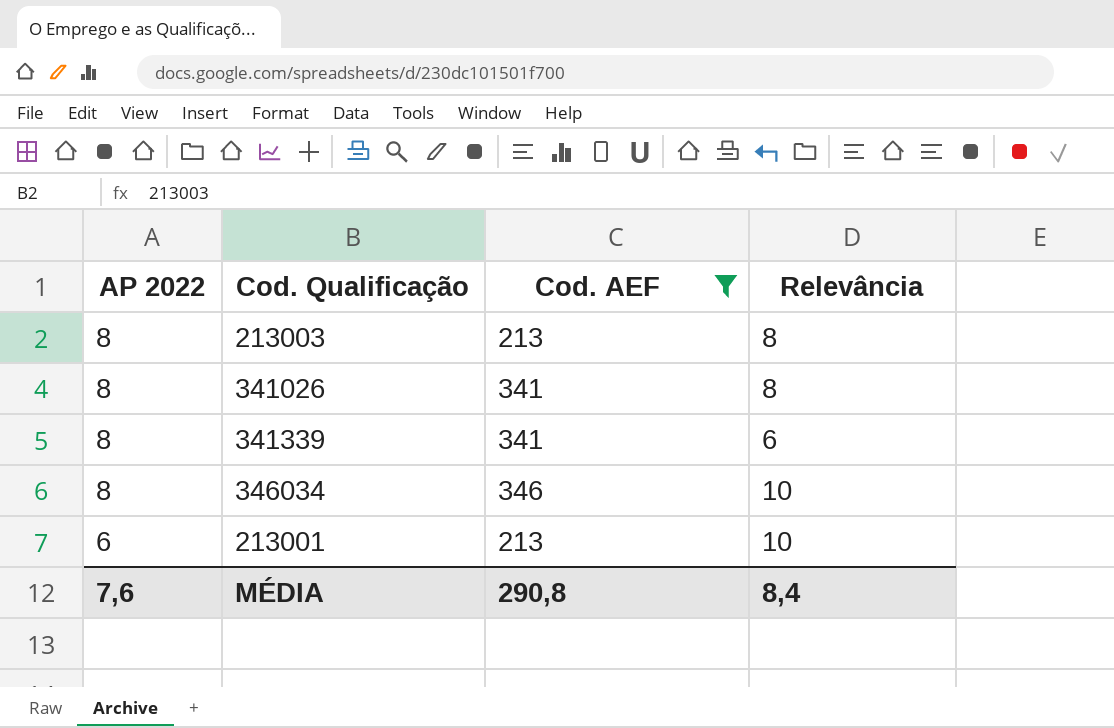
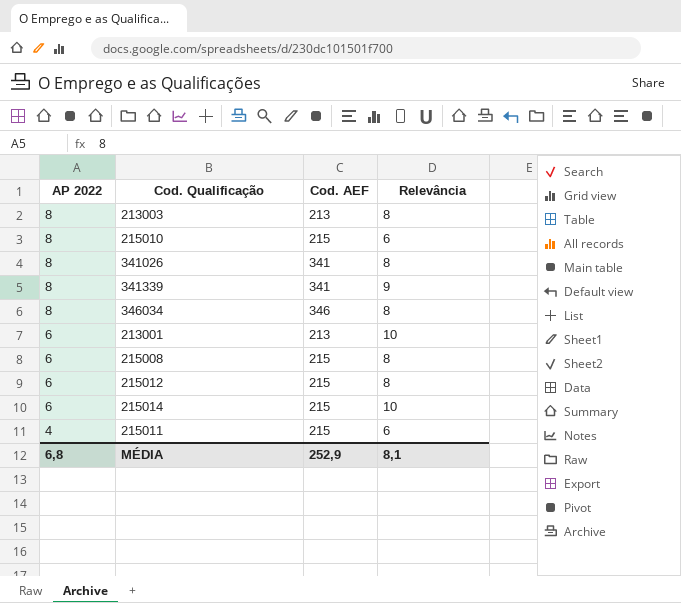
filter: Cod. AEF != 215 -> none
341339 | Relevância: 6 -> 9
346034 | Relevância: 10 -> 8
MÉDIA | AP 2022: 7,6 -> 6,8
MÉDIA | Cod. AEF: 290,8 -> 252,9
MÉDIA | Relevância: 8,4 -> 8,1

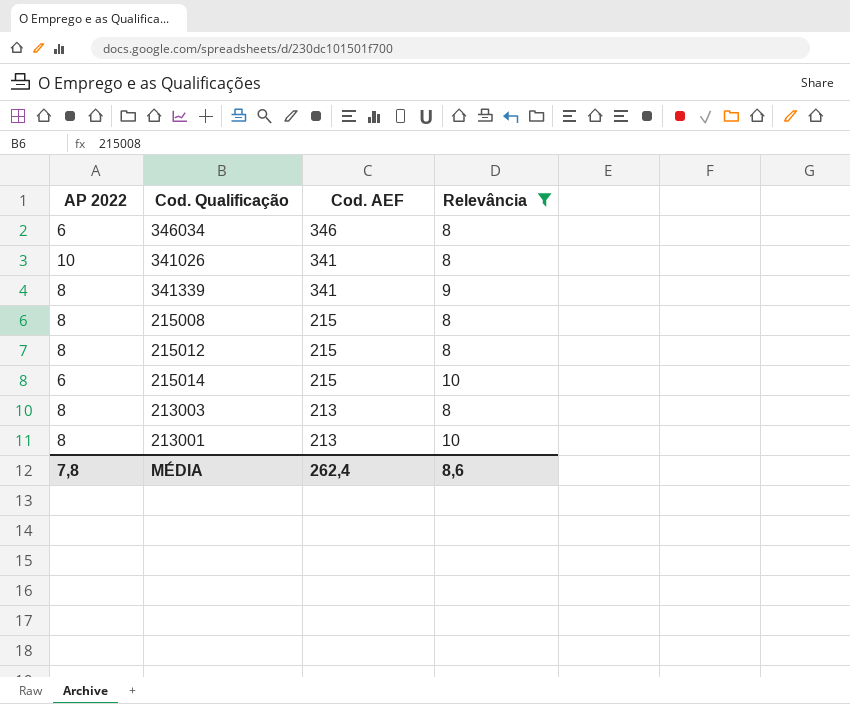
filter: none -> Relevância != 6
row order: AP 2022 descending -> Cod. AEF descending
346034 | AP 2022: 8 -> 6
341026 | AP 2022: 8 -> 10
215008 | AP 2022: 6 -> 8
215012 | AP 2022: 6 -> 8
213001 | AP 2022: 6 -> 8
MÉDIA | AP 2022: 6,8 -> 7,8
MÉDIA | Cod. AEF: 252,9 -> 262,4
MÉDIA | Relevância: 8,1 -> 8,6

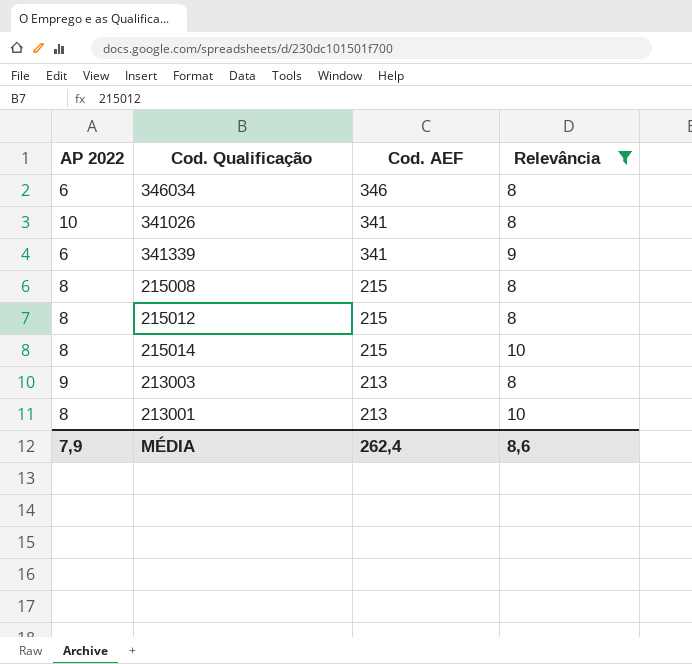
341339 | AP 2022: 8 -> 6
215014 | AP 2022: 6 -> 8
213003 | AP 2022: 8 -> 9
MÉDIA | AP 2022: 7,8 -> 7,9

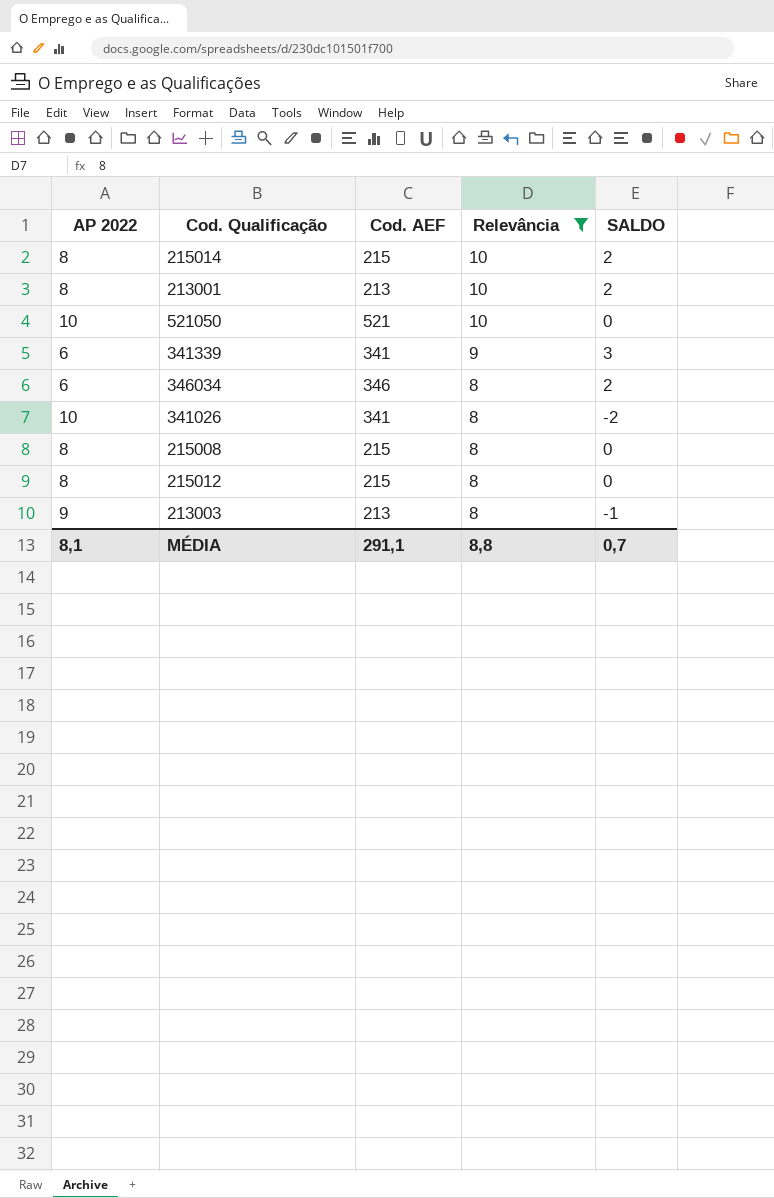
row order: Cod. AEF descending -> Relevância descending
column SALDO | formula: none -> [Relevância] - [AP 2022]
row 521050: none -> 10 | 521 | 10 | 0
MÉDIA | AP 2022: 7,9 -> 8,1
MÉDIA | Cod. AEF: 262,4 -> 291,1
MÉDIA | Relevância: 8,6 -> 8,8

